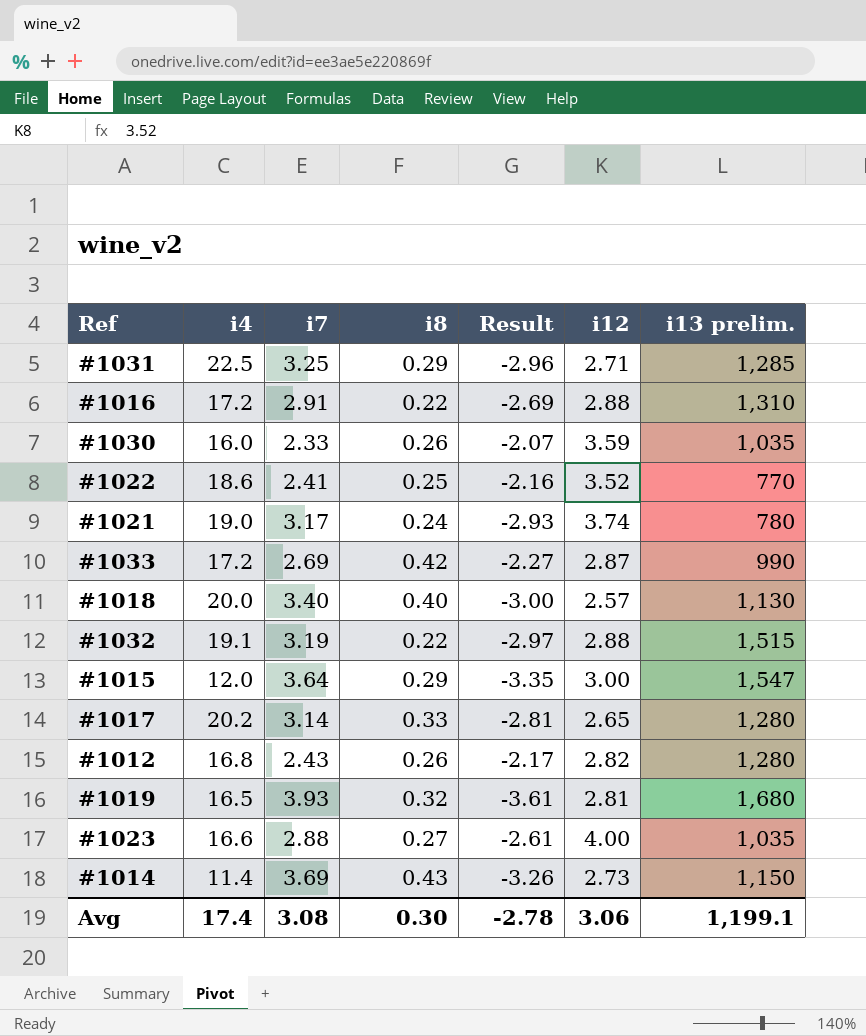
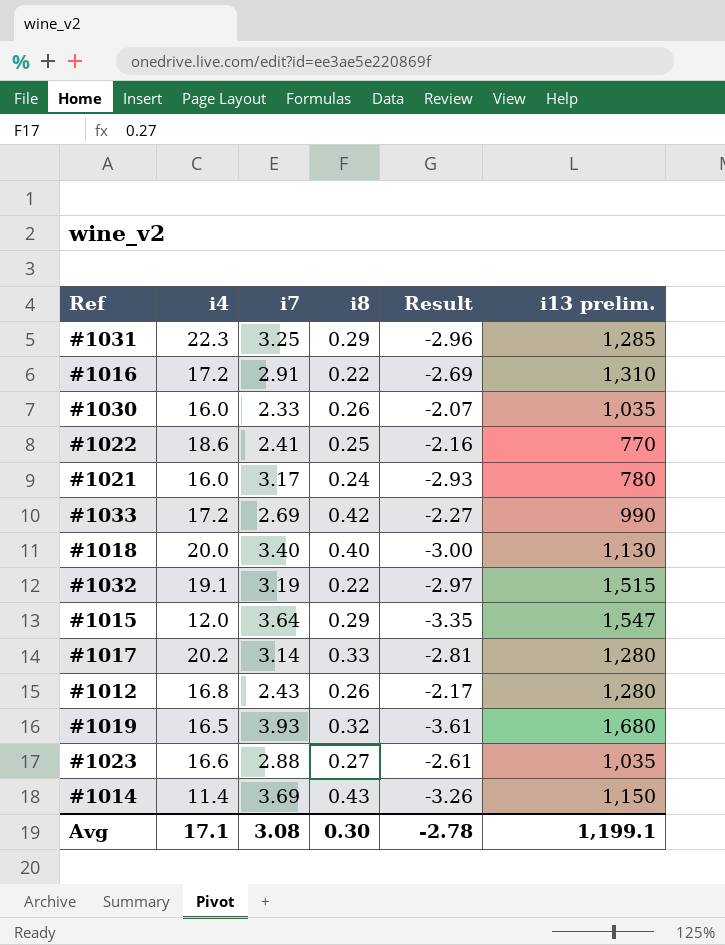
column i12 | position: 6 -> none
#1031 | i4: 22.5 -> 22.3
#1021 | i4: 19.0 -> 16.0
Avg | i4: 17.4 -> 17.1

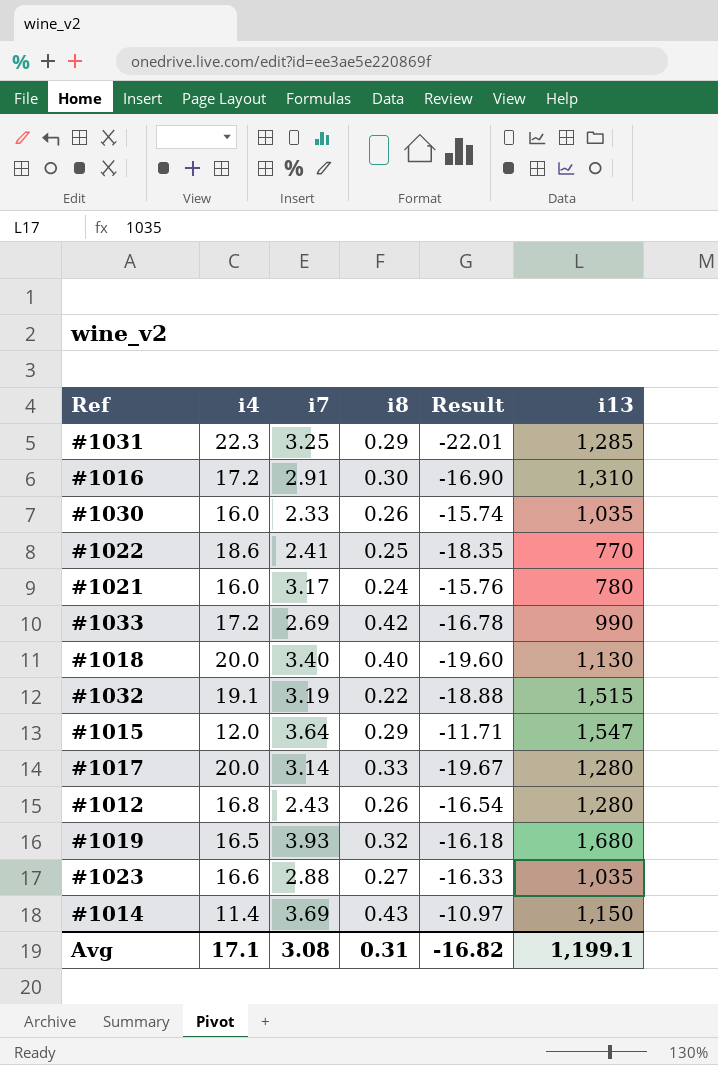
column Result | formula: [i8] - [i7] -> [i8] - [i4]
column name: i13 prelim. -> i13
#1016 | i8: 0.22 -> 0.30
#1017 | i4: 20.2 -> 20.0
Avg | i8: 0.30 -> 0.31
Avg | Result: -2.78 -> -16.82

